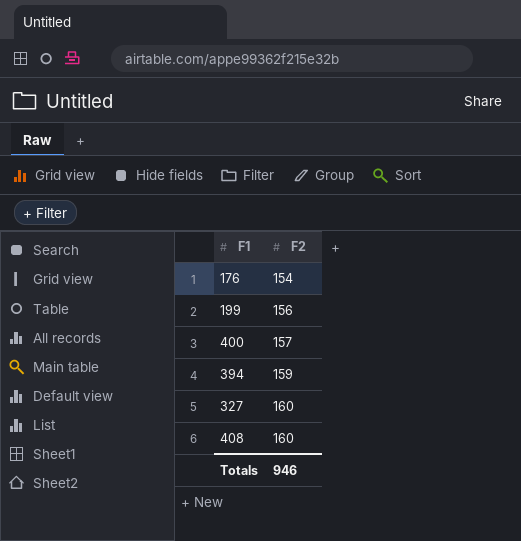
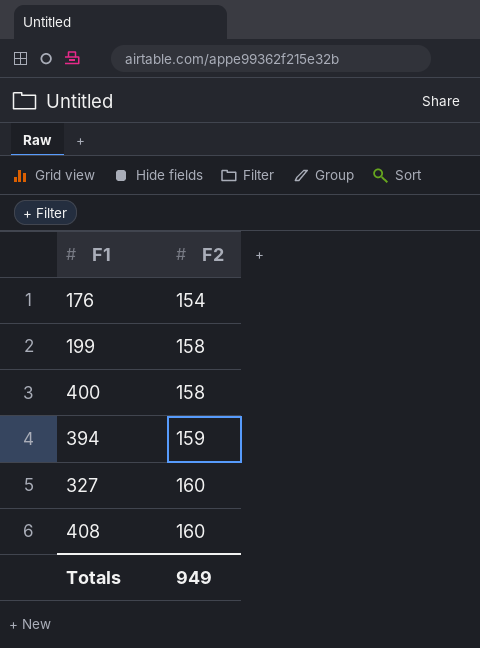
199 | F2: 156 -> 158
400 | F2: 157 -> 158
Totals | F2: 946 -> 949

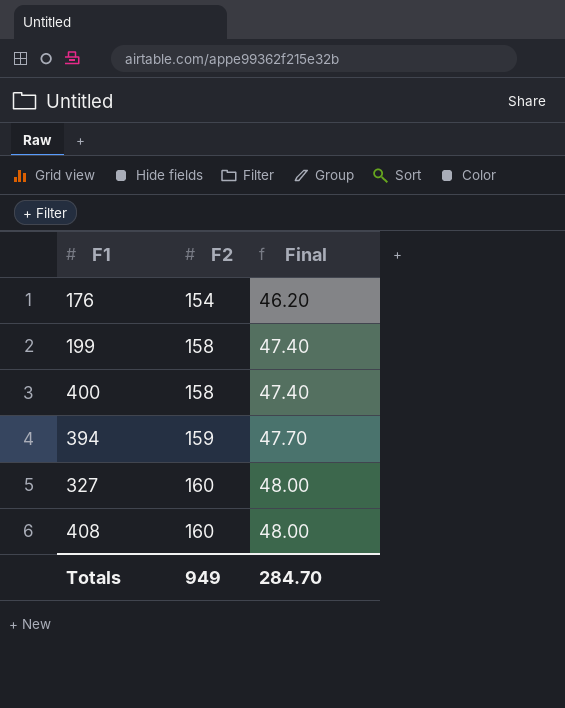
column Final | formula: none -> [F2] * 0.3

